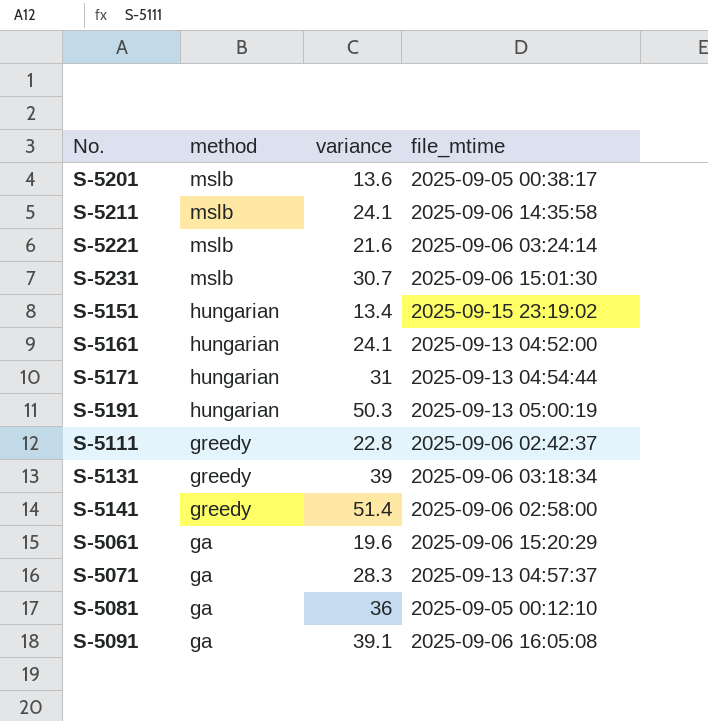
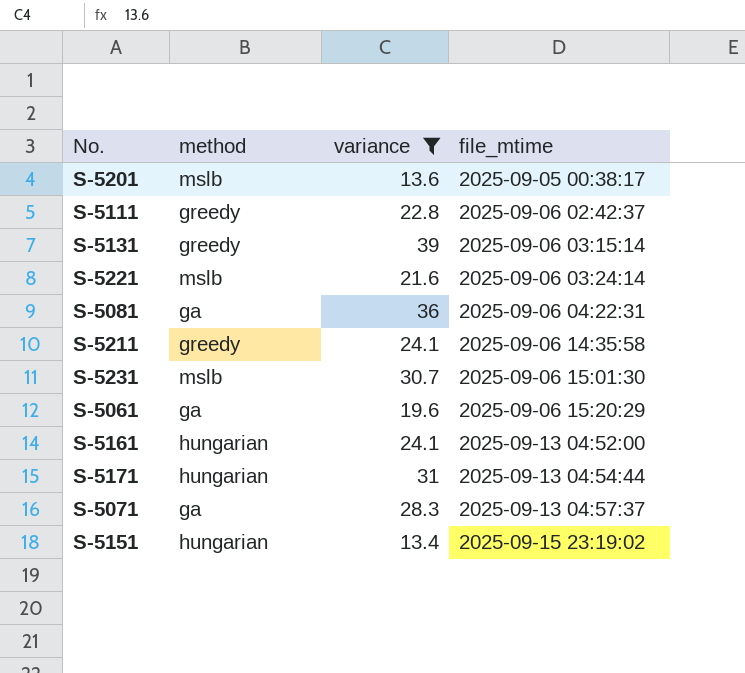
filter: none -> variance <= 39
row order: method descending -> file_mtime ascending
S-5131 | file_mtime: 2025-09-06 03:18:34 -> 2025-09-06 03:15:14
S-5081 | file_mtime: 2025-09-05 00:12:10 -> 2025-09-06 04:22:31
S-5211 | method: mslb -> greedy

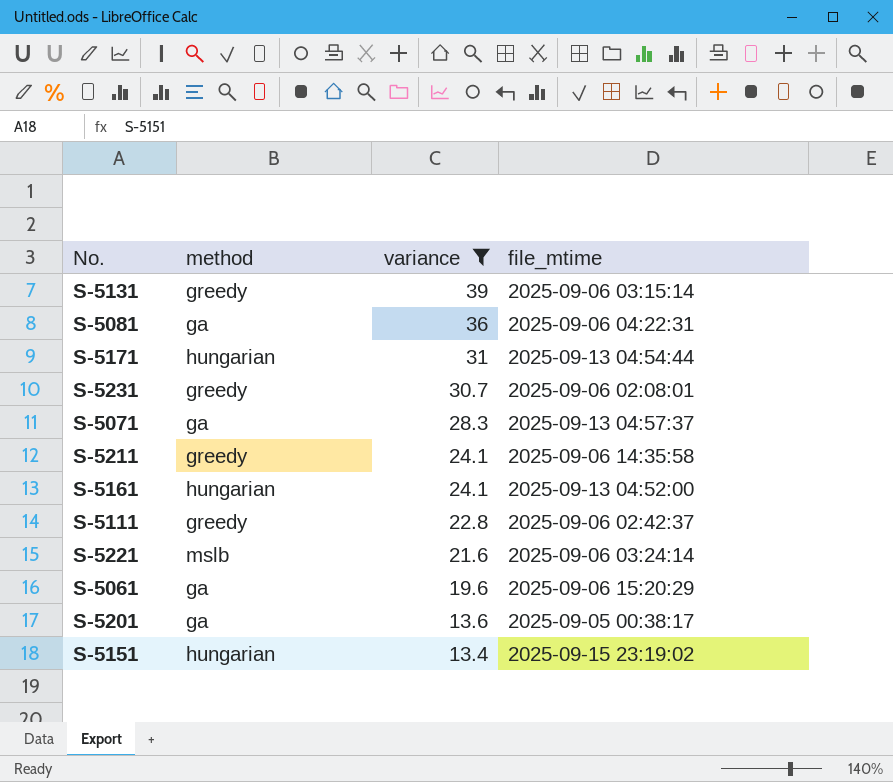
row order: file_mtime ascending -> variance descending
S-5231 | method: mslb -> greedy
S-5231 | file_mtime: 2025-09-06 15:01:30 -> 2025-09-06 02:08:01
S-5201 | method: mslb -> ga

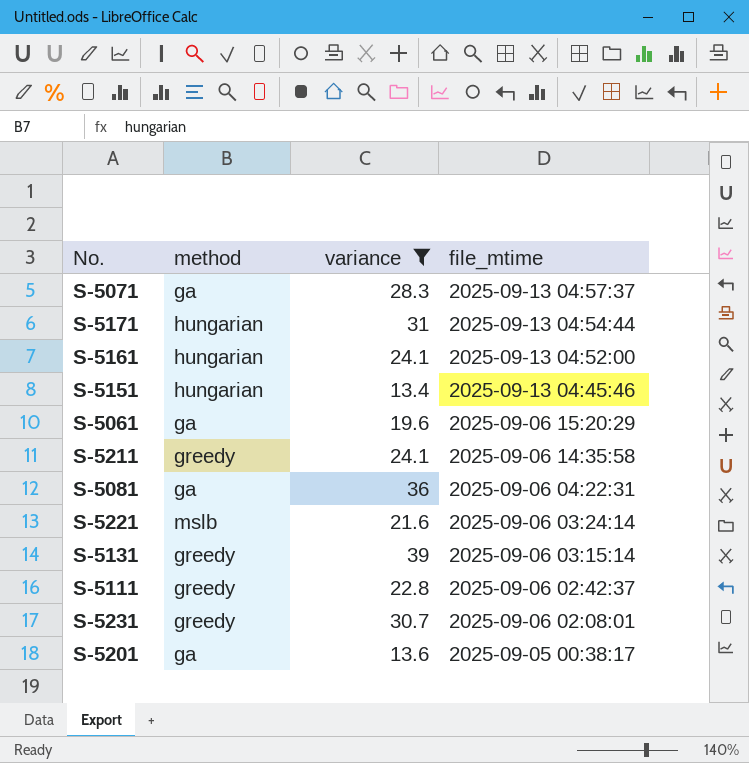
row order: variance descending -> file_mtime descending
S-5151 | file_mtime: 2025-09-15 23:19:02 -> 2025-09-13 04:45:46

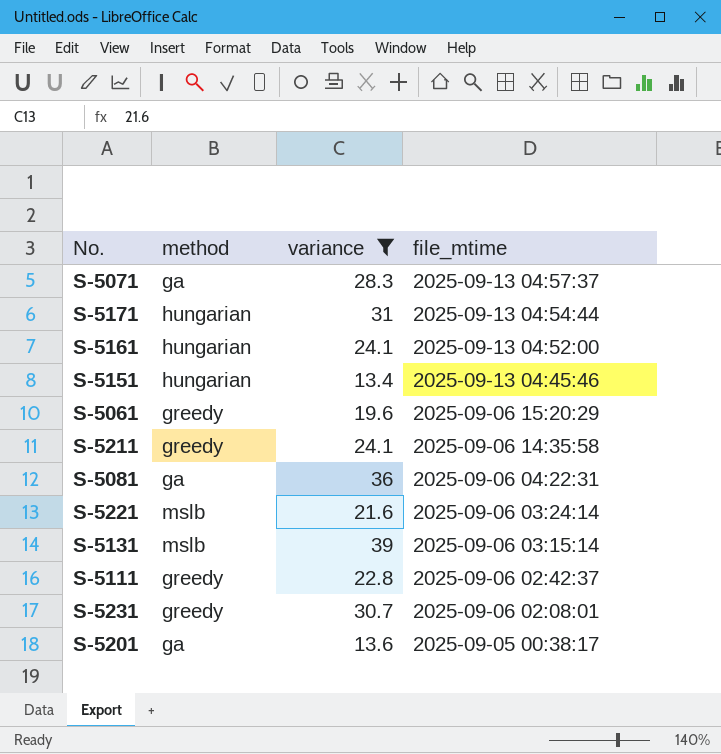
S-5061 | method: ga -> greedy
S-5131 | method: greedy -> mslb

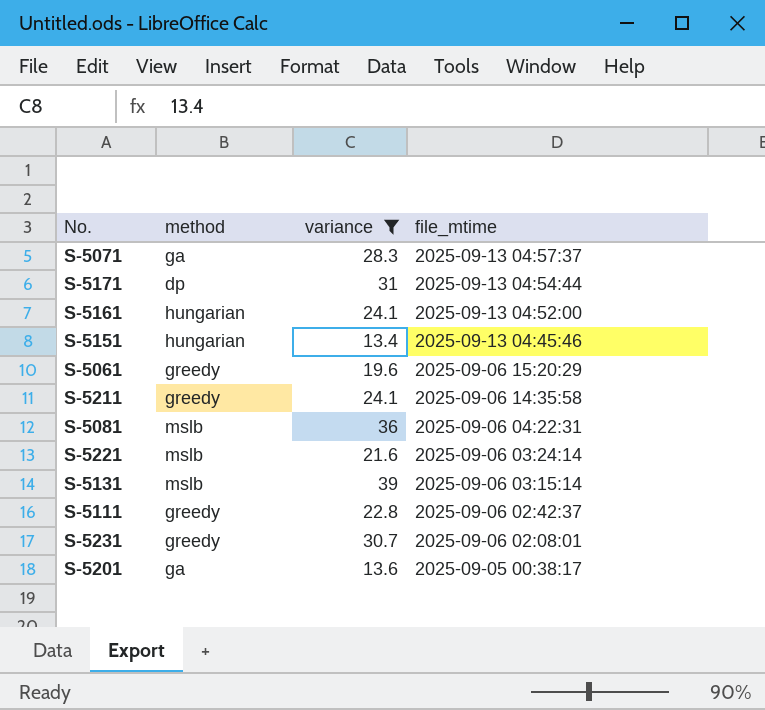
S-5171 | method: hungarian -> dp
S-5081 | method: ga -> mslb

